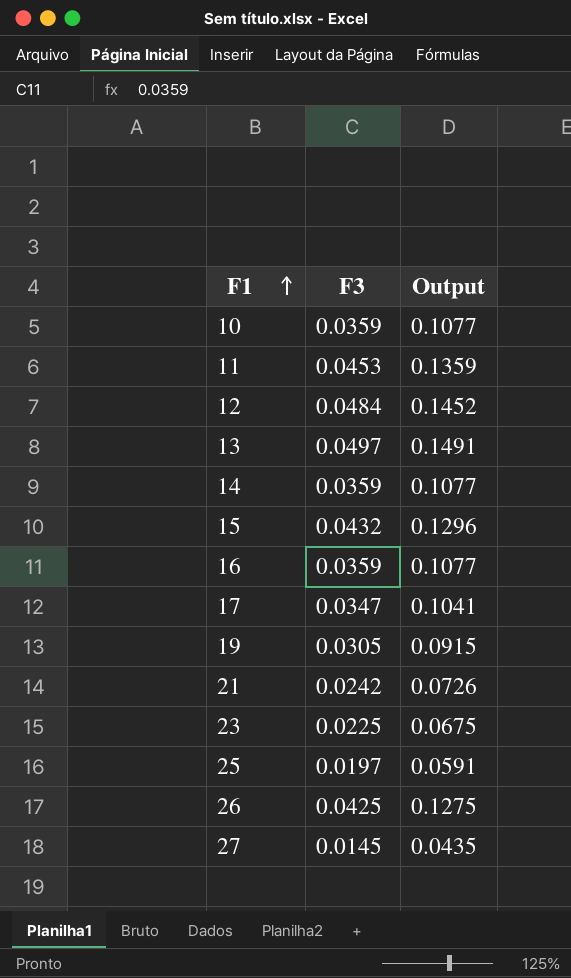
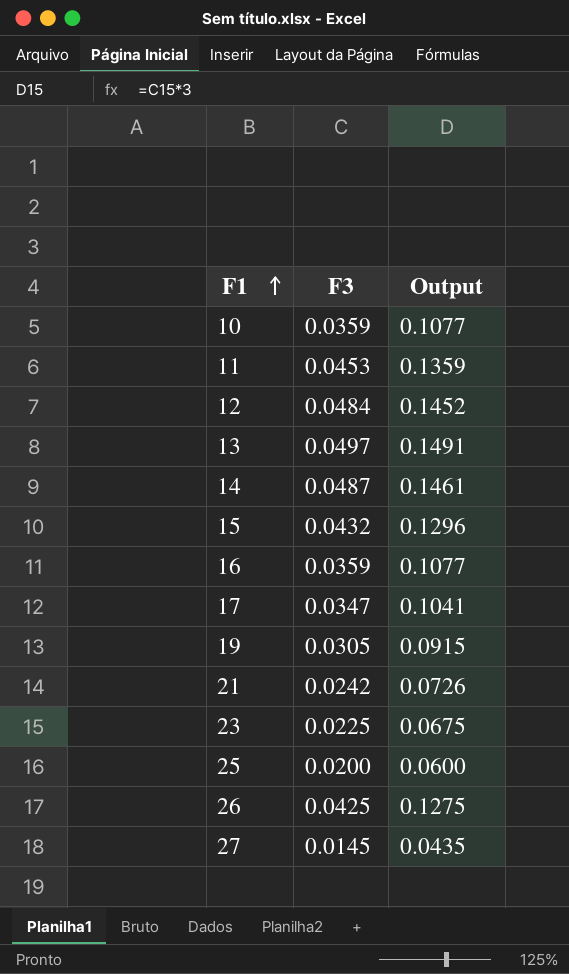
14 | F3: 0.0359 -> 0.0487
14 | Output: 0.1077 -> 0.1461
25 | F3: 0.0197 -> 0.0200
25 | Output: 0.0591 -> 0.0600

